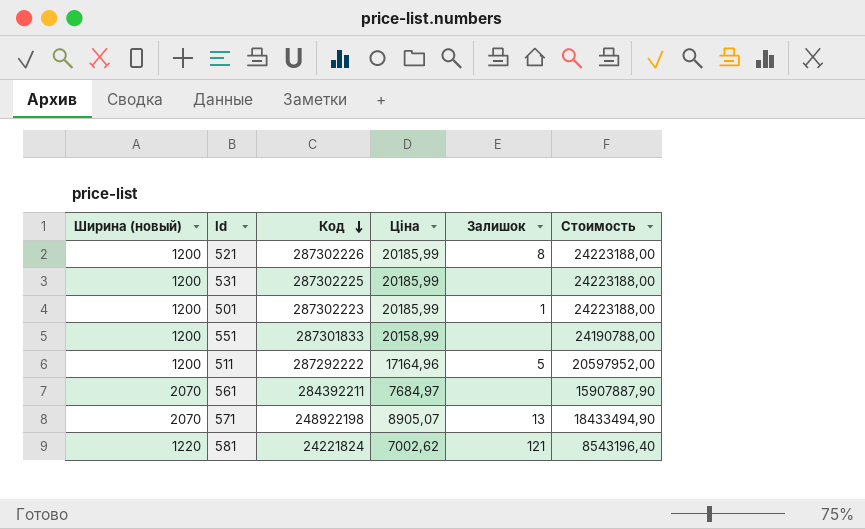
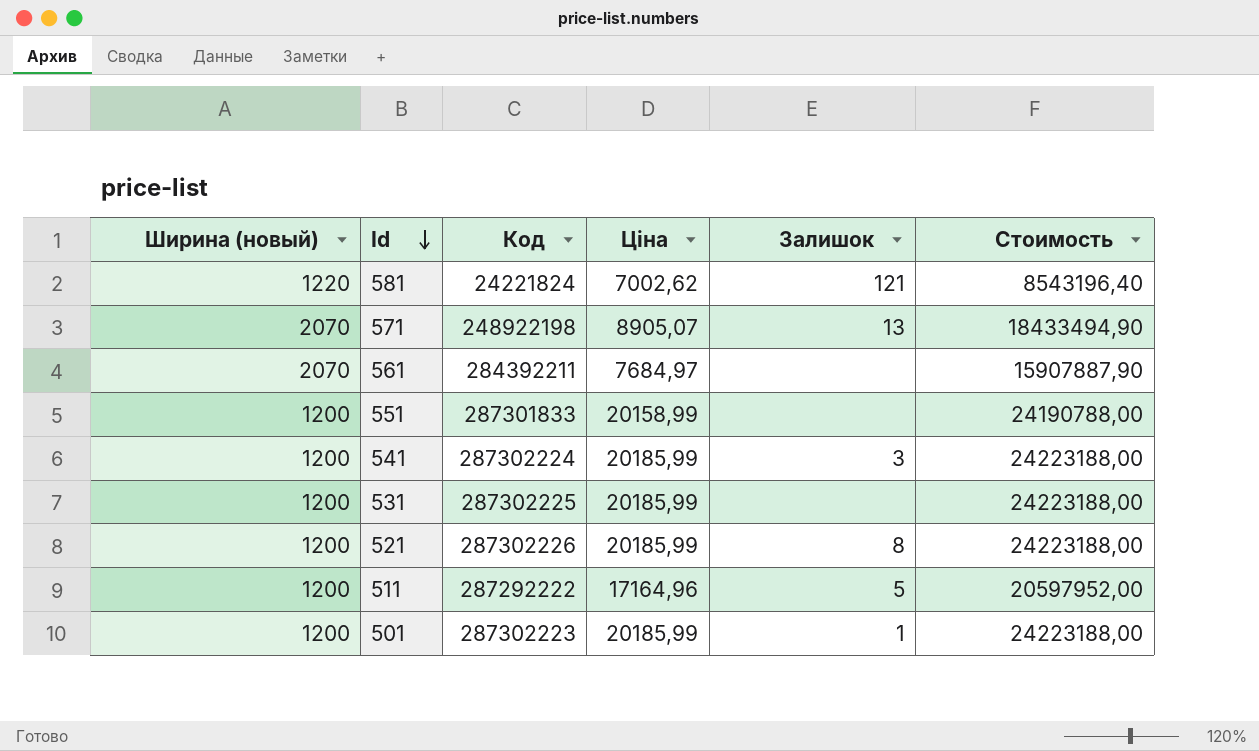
row order: Код descending -> Id descending
row 541: none -> 1200 | 287302224 | 20185,99 | 3 | 24223188,00

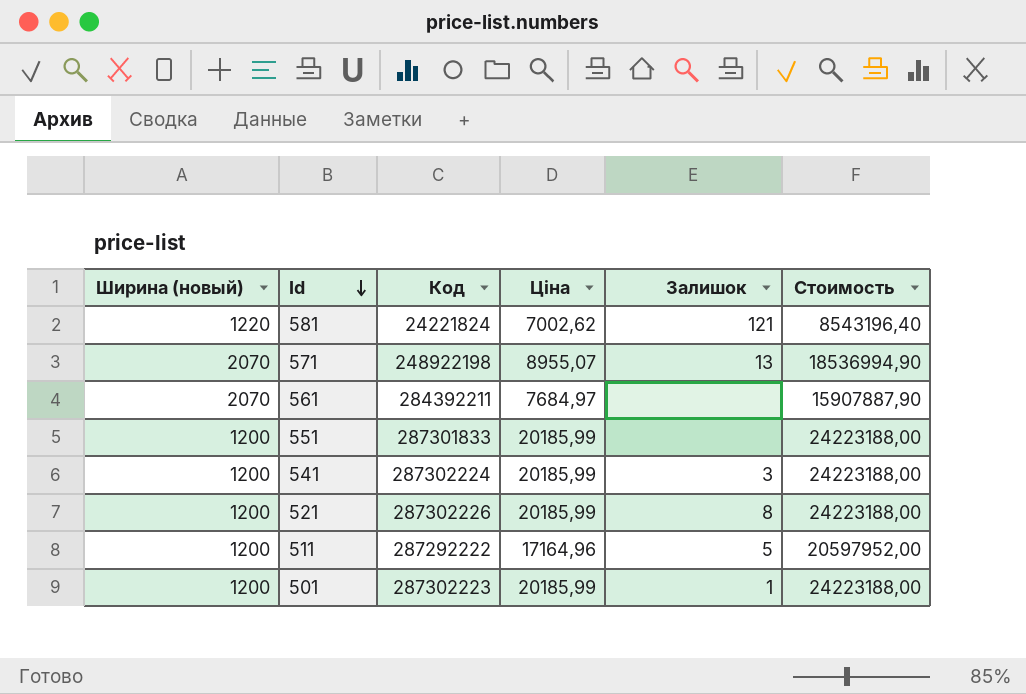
row 531: 1200 | 287302225 | 20185,99 | none | 24223188,00 -> none
571 | Ціна: 8905,07 -> 8955,07
571 | Стоимость: 18433494,90 -> 18536994,90
551 | Ціна: 20158,99 -> 20185,99
551 | Стоимость: 24190788,00 -> 24223188,00

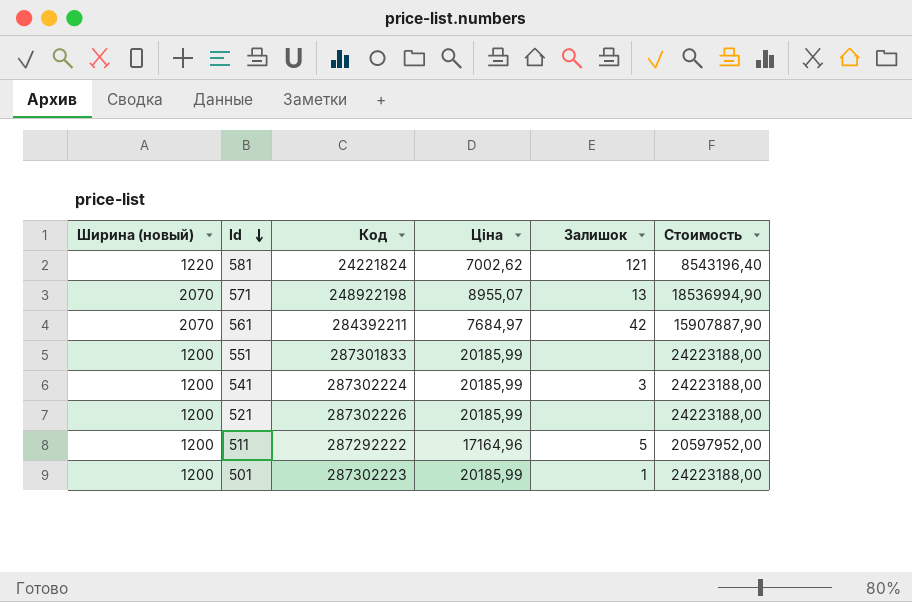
561 | Залишок: none -> 42
521 | Залишок: 8 -> none

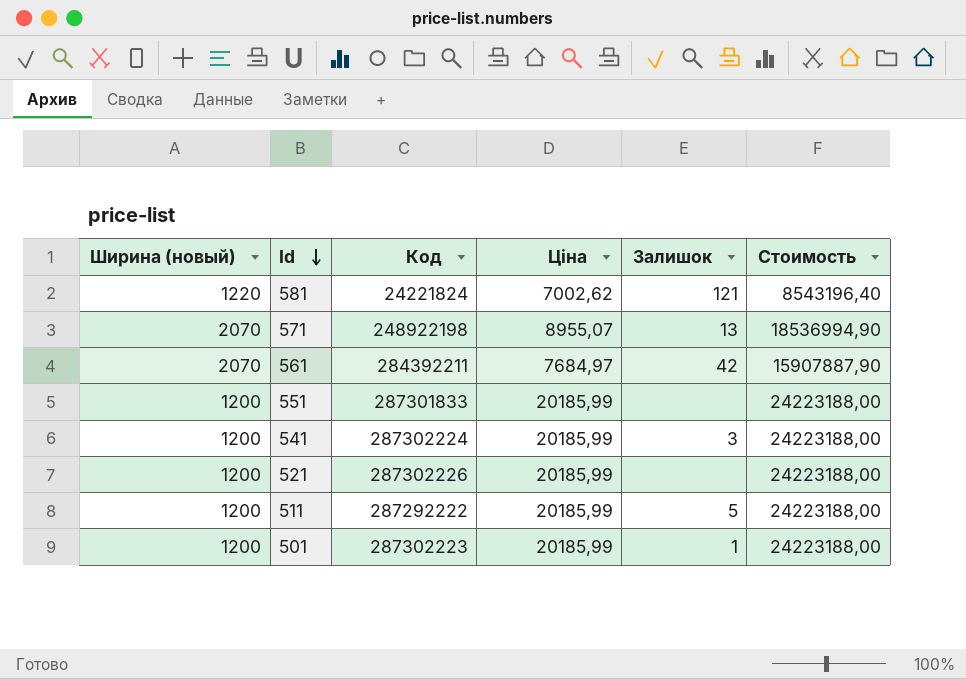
511 | Ціна: 17164,96 -> 20185,99
511 | Стоимость: 20597952,00 -> 24223188,00

